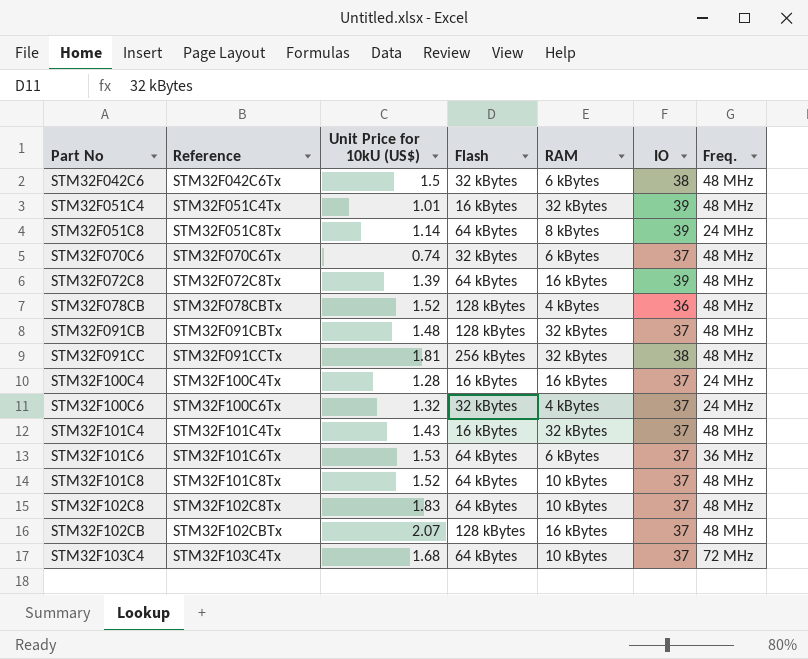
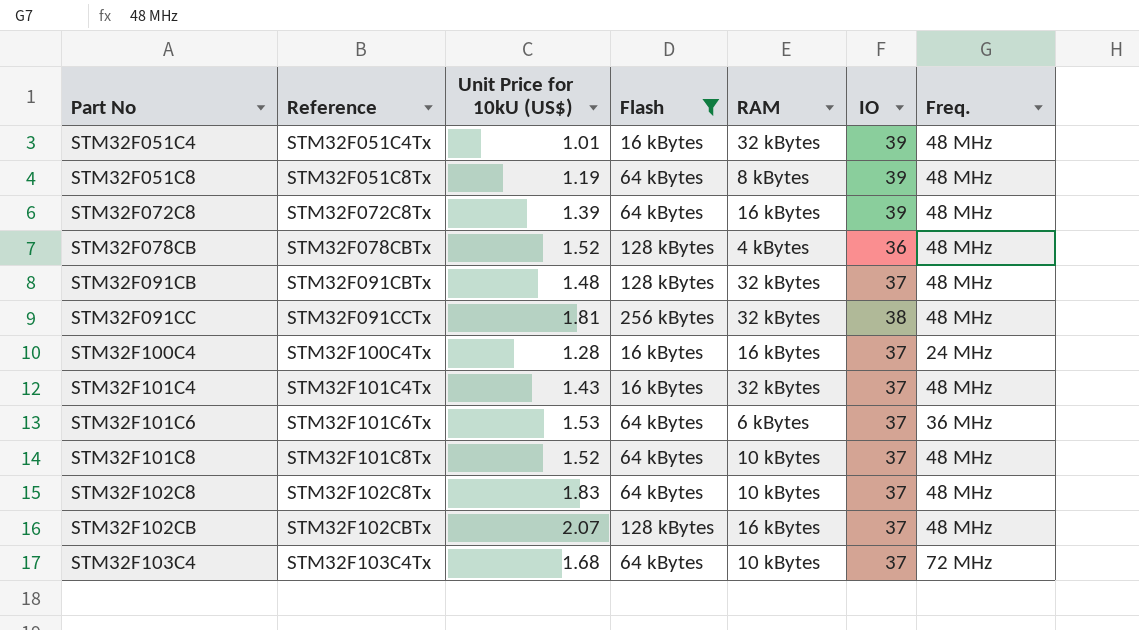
filter: none -> Flash != 32 kBytes
STM32F051C8 | Unit Price for 10kU (US$): 1.14 -> 1.19
STM32F051C8 | Freq.: 24 MHz -> 48 MHz

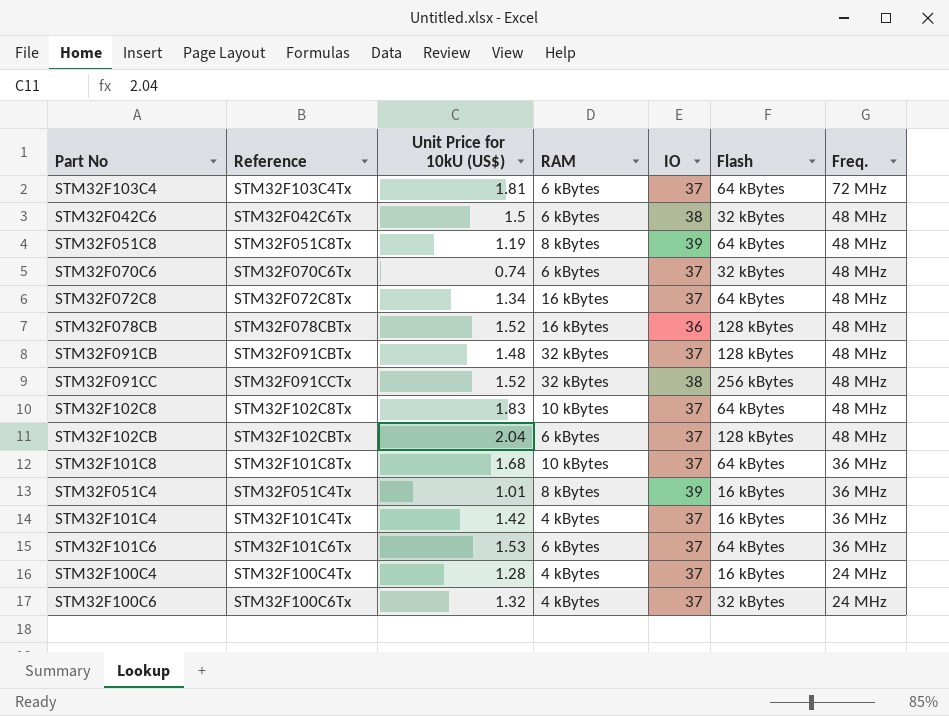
filter: Flash != 32 kBytes -> none
row order: Part No ascending -> Freq. descending
column Flash | position: 4 -> 6
STM32F103C4 | Unit Price for 10kU (US$): 1.68 -> 1.81
STM32F103C4 | RAM: 10 kBytes -> 6 kBytes
STM32F072C8 | Unit Price for 10kU (US$): 1.39 -> 1.34
STM32F072C8 | IO: 39 -> 37
STM32F078CB | RAM: 4 kBytes -> 16 kBytes
STM32F091CC | Unit Price for 10kU (US$): 1.81 -> 1.52
STM32F102CB | Unit Price for 10kU (US$): 2.07 -> 2.04
STM32F102CB | RAM: 16 kBytes -> 6 kBytes
STM32F101C8 | Unit Price for 10kU (US$): 1.52 -> 1.68
STM32F101C8 | Freq.: 48 MHz -> 36 MHz
STM32F051C4 | RAM: 32 kBytes -> 8 kBytes
STM32F051C4 | Freq.: 48 MHz -> 36 MHz
STM32F101C4 | Unit Price for 10kU (US$): 1.43 -> 1.42
STM32F101C4 | RAM: 32 kBytes -> 4 kBytes
STM32F101C4 | Freq.: 48 MHz -> 36 MHz
STM32F100C4 | RAM: 16 kBytes -> 4 kBytes

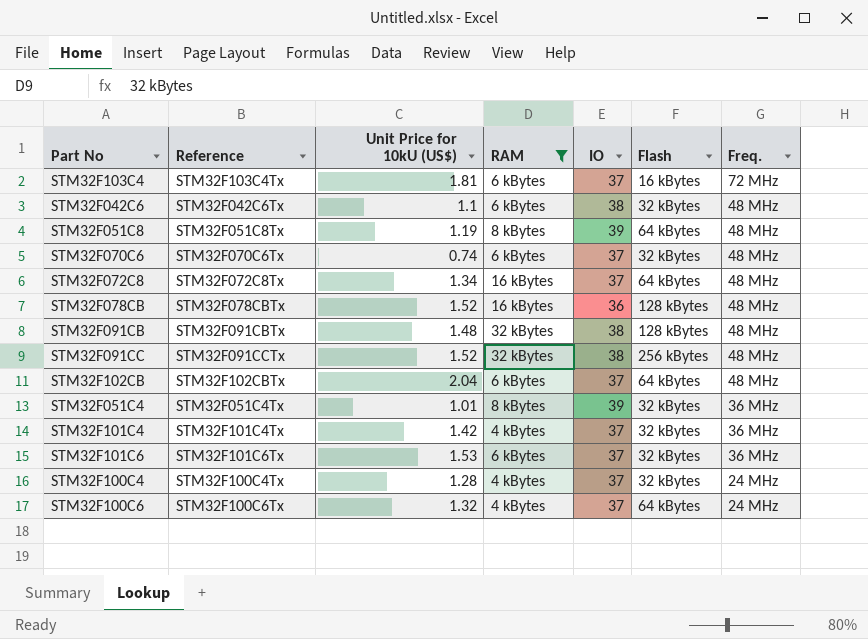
filter: none -> RAM != 10 kBytes
STM32F103C4 | Flash: 64 kBytes -> 16 kBytes
STM32F042C6 | Unit Price for 10kU (US$): 1.5 -> 1.1
STM32F091CB | IO: 37 -> 38
STM32F102CB | Flash: 128 kBytes -> 64 kBytes
STM32F051C4 | Flash: 16 kBytes -> 32 kBytes
STM32F101C4 | Flash: 16 kBytes -> 32 kBytes
STM32F101C6 | Flash: 64 kBytes -> 32 kBytes
STM32F100C4 | Flash: 16 kBytes -> 32 kBytes
STM32F100C6 | Flash: 32 kBytes -> 64 kBytes

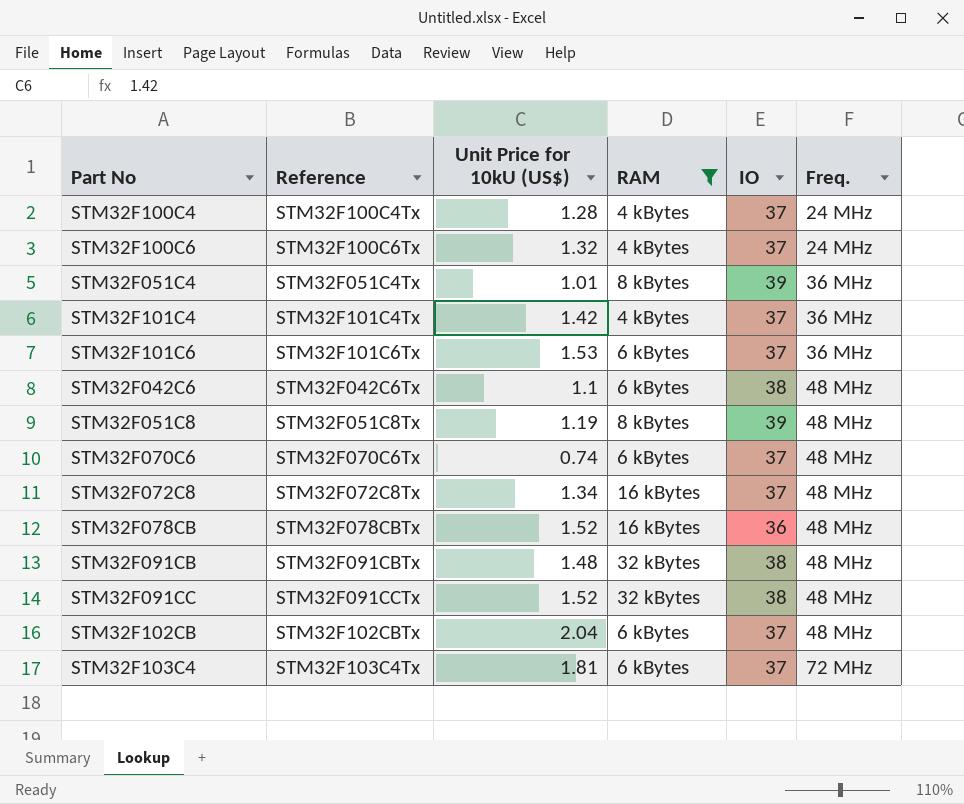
row order: Freq. descending -> Freq. ascending
column Flash | position: 6 -> none

